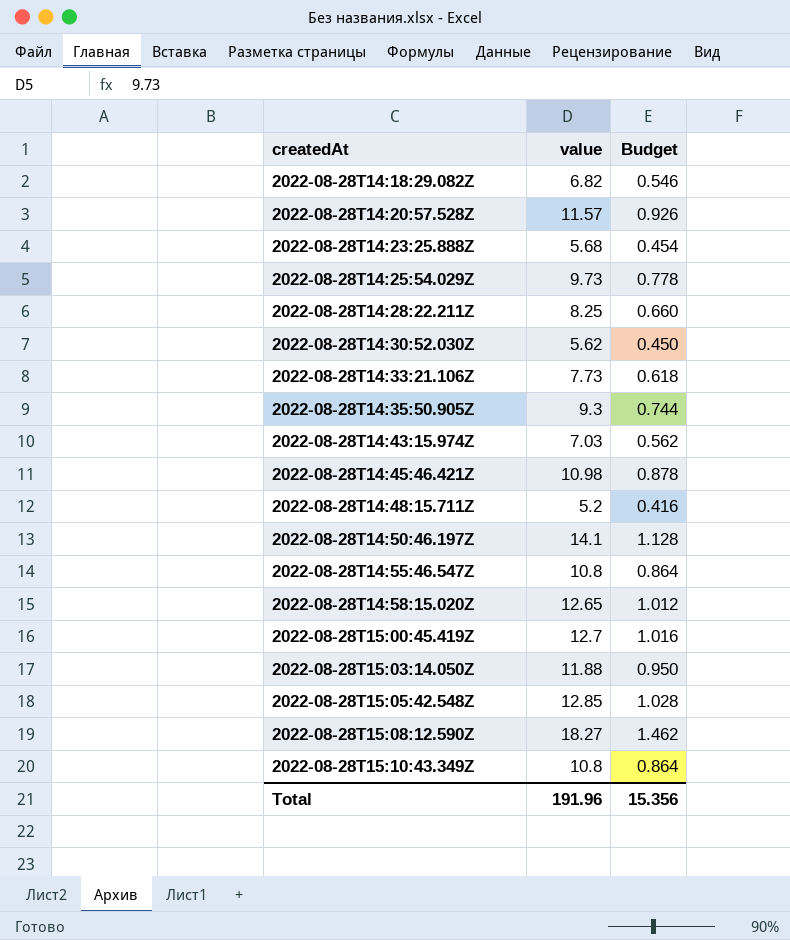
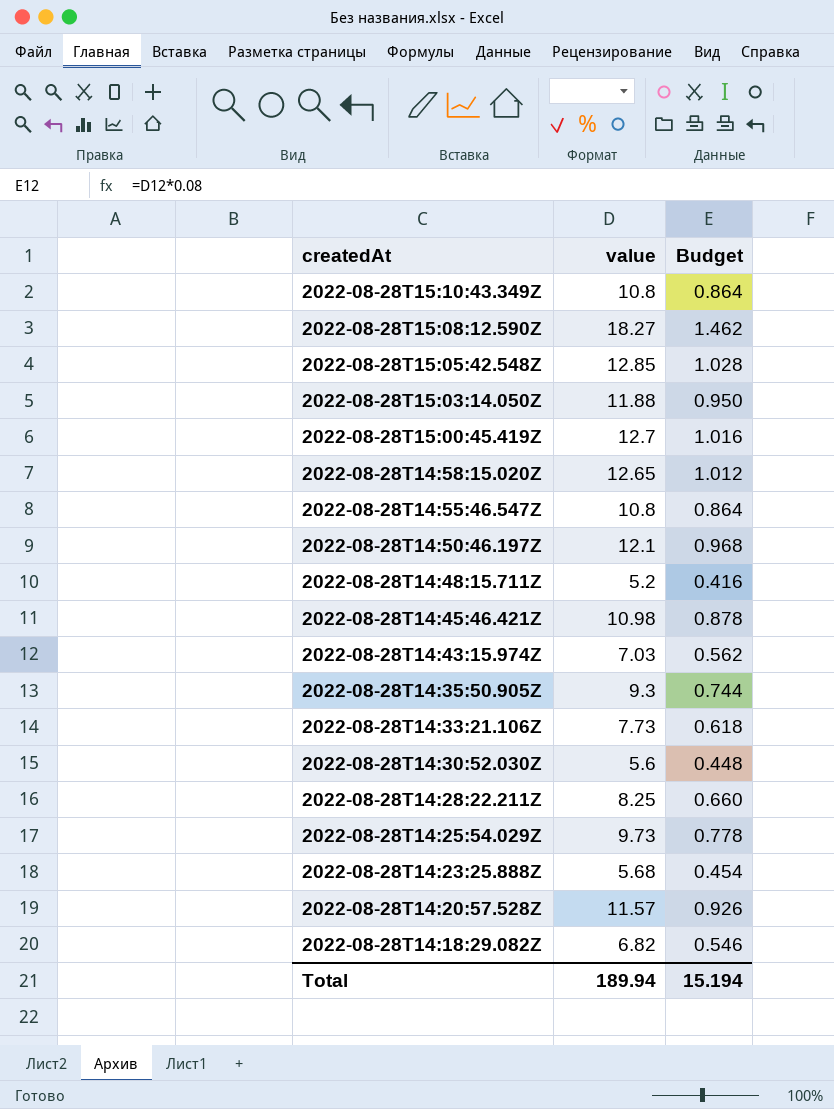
row order: createdAt ascending -> createdAt descending
2022-08-28T14:50:46.197Z | value: 14.1 -> 12.1
2022-08-28T14:50:46.197Z | Budget: 1.128 -> 0.968
2022-08-28T14:30:52.030Z | value: 5.62 -> 5.6
2022-08-28T14:30:52.030Z | Budget: 0.450 -> 0.448
Total | value: 191.96 -> 189.94
Total | Budget: 15.356 -> 15.194

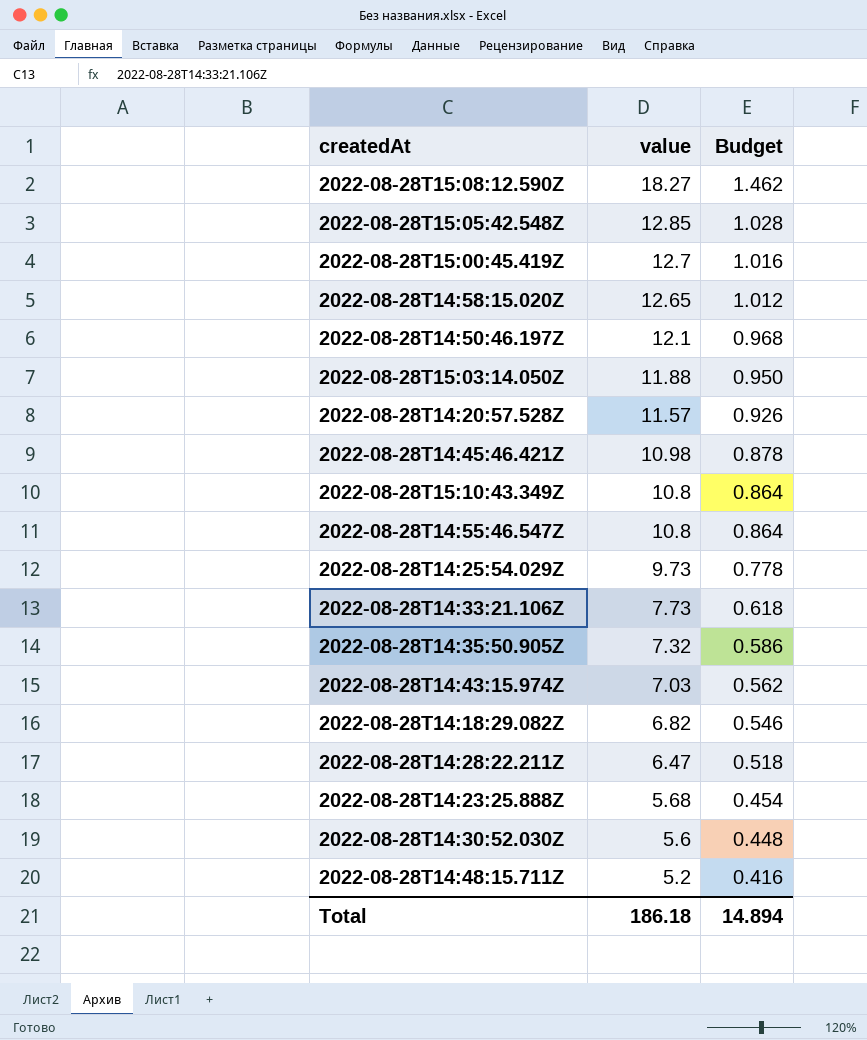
row order: createdAt descending -> value descending
2022-08-28T14:35:50.905Z | value: 9.3 -> 7.32
2022-08-28T14:35:50.905Z | Budget: 0.744 -> 0.586
2022-08-28T14:28:22.211Z | value: 8.25 -> 6.47
2022-08-28T14:28:22.211Z | Budget: 0.660 -> 0.518
Total | value: 189.94 -> 186.18
Total | Budget: 15.194 -> 14.894

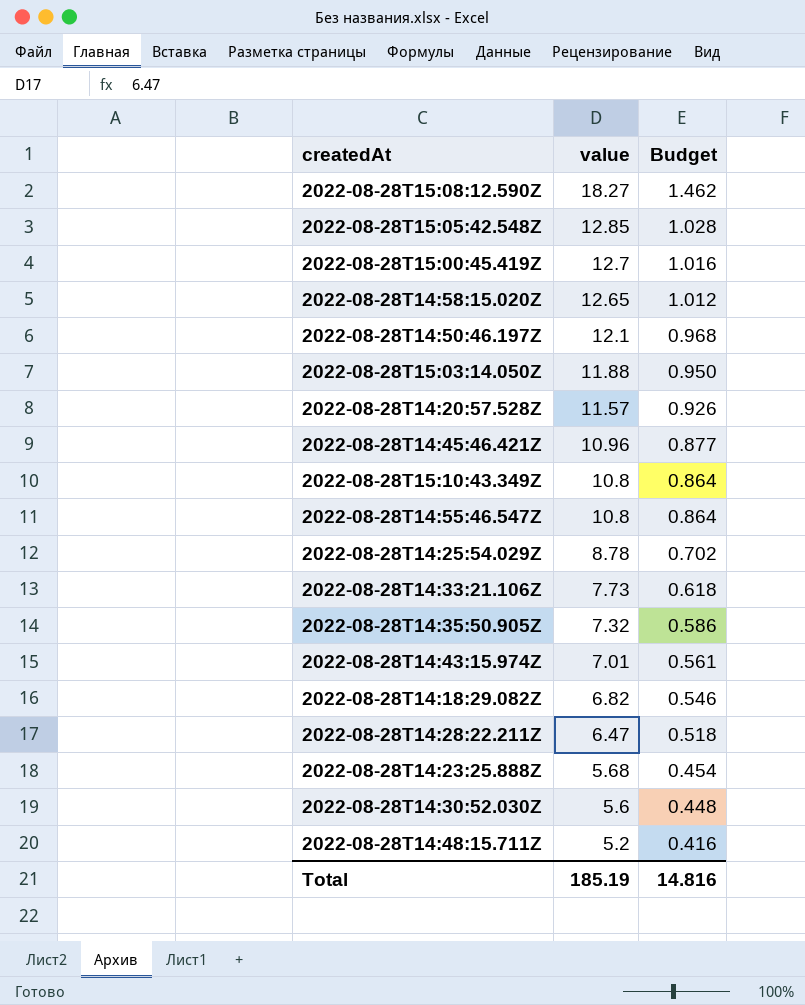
2022-08-28T14:45:46.421Z | value: 10.98 -> 10.96
2022-08-28T14:45:46.421Z | Budget: 0.878 -> 0.877
2022-08-28T14:25:54.029Z | value: 9.73 -> 8.78
2022-08-28T14:25:54.029Z | Budget: 0.778 -> 0.702
2022-08-28T14:43:15.974Z | value: 7.03 -> 7.01
2022-08-28T14:43:15.974Z | Budget: 0.562 -> 0.561
Total | value: 186.18 -> 185.19
Total | Budget: 14.894 -> 14.816

